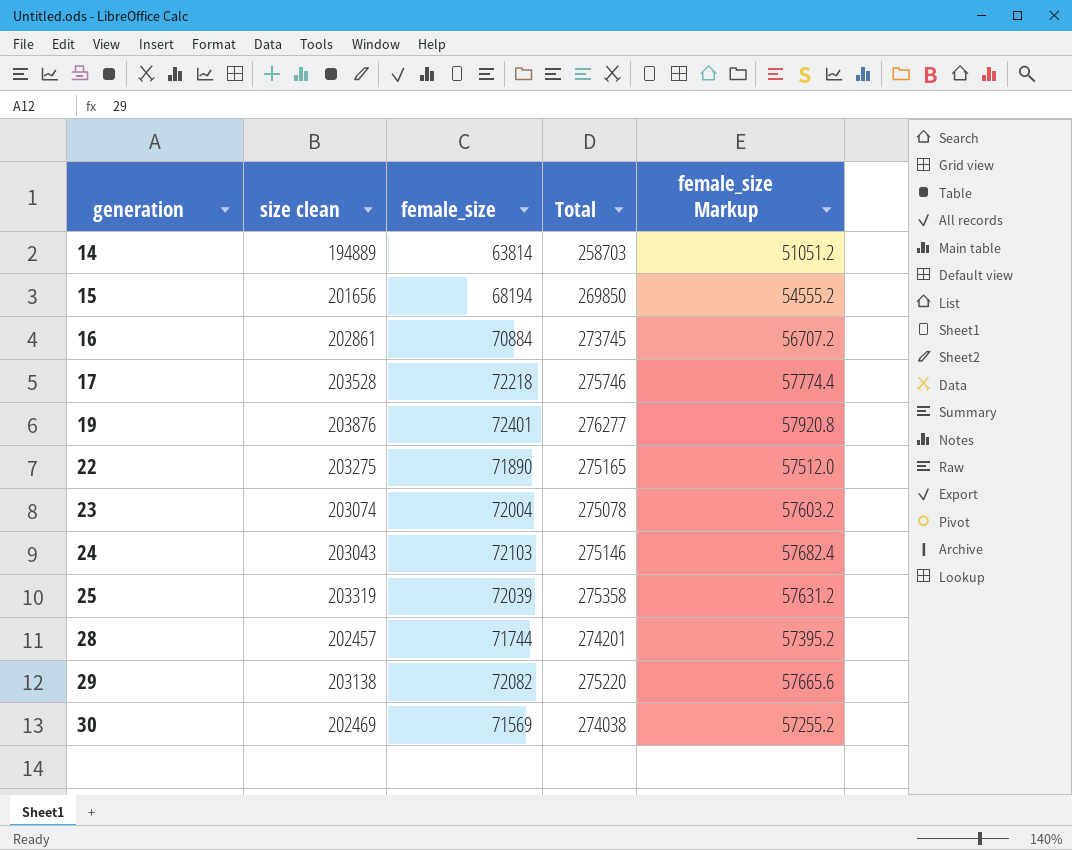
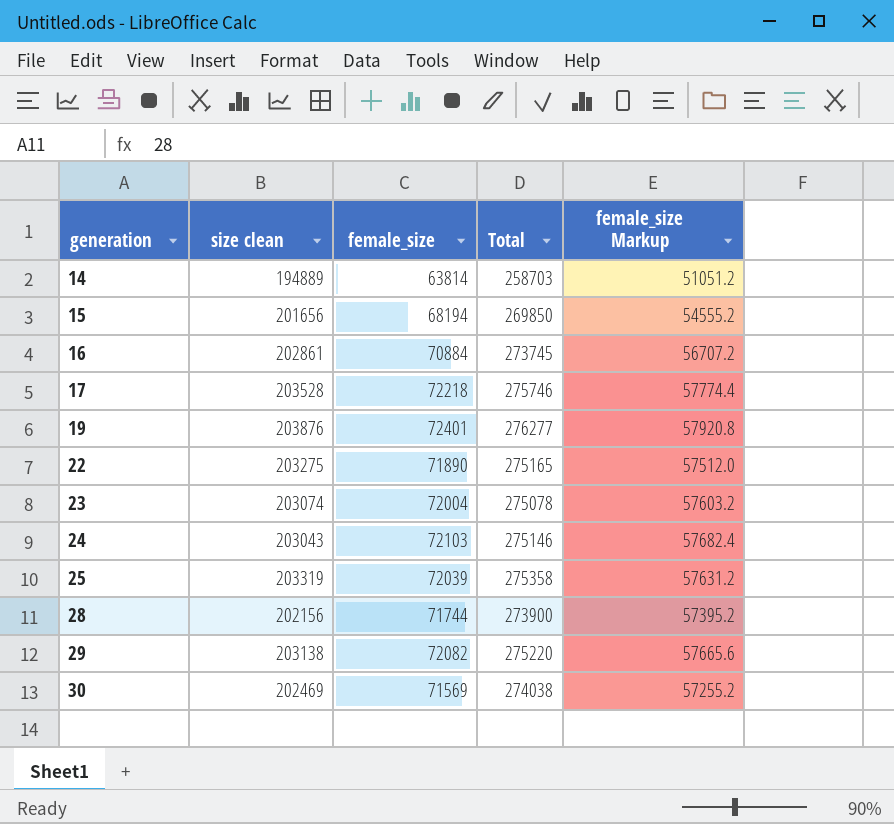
28 | size clean: 202457 -> 202156
28 | Total: 274201 -> 273900

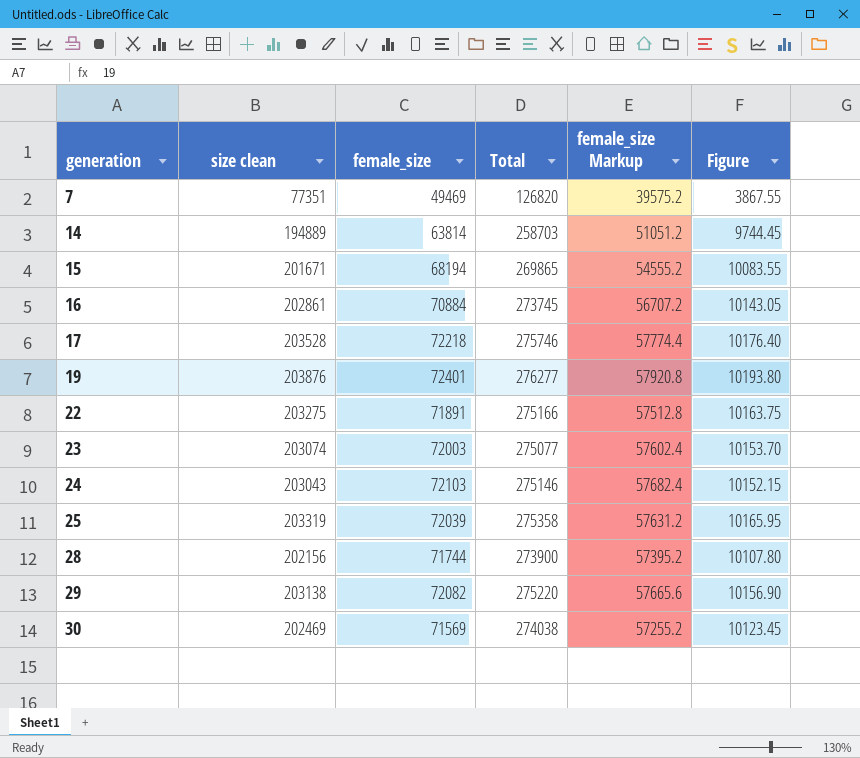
column Figure | formula: none -> [size clean] * 0.05
row 7: none -> 77351 | 49469 | 126820 | 39575.2 | 3867.55
15 | size clean: 201656 -> 201671
15 | Total: 269850 -> 269865
22 | female_size: 71890 -> 71891
22 | Total: 275165 -> 275166
22 | female_size Markup: 57512.0 -> 57512.8
23 | female_size: 72004 -> 72003
23 | Total: 275078 -> 275077
23 | female_size Markup: 57603.2 -> 57602.4

